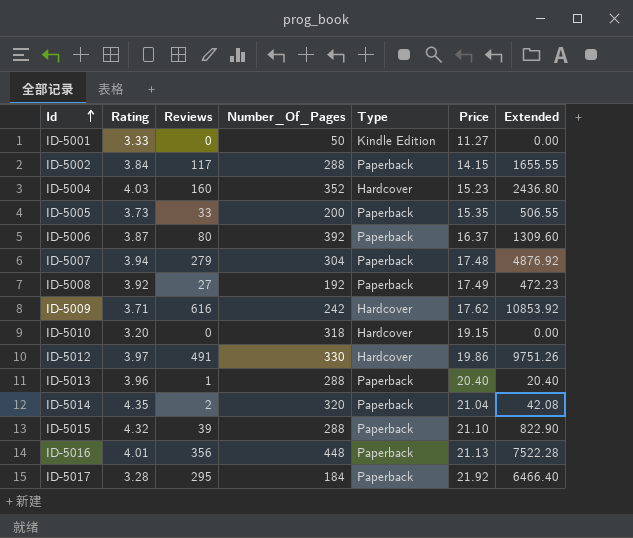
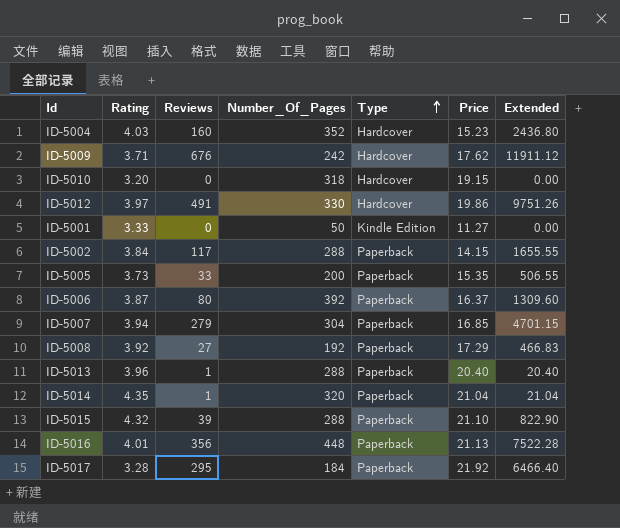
row order: Id ascending -> Type ascending
ID-5009 | Reviews: 616 -> 676
ID-5009 | Extended: 10853.92 -> 11911.12
ID-5007 | Price: 17.48 -> 16.85
ID-5007 | Extended: 4876.92 -> 4701.15
ID-5008 | Price: 17.49 -> 17.29
ID-5008 | Extended: 472.23 -> 466.83
ID-5014 | Reviews: 2 -> 1
ID-5014 | Extended: 42.08 -> 21.04

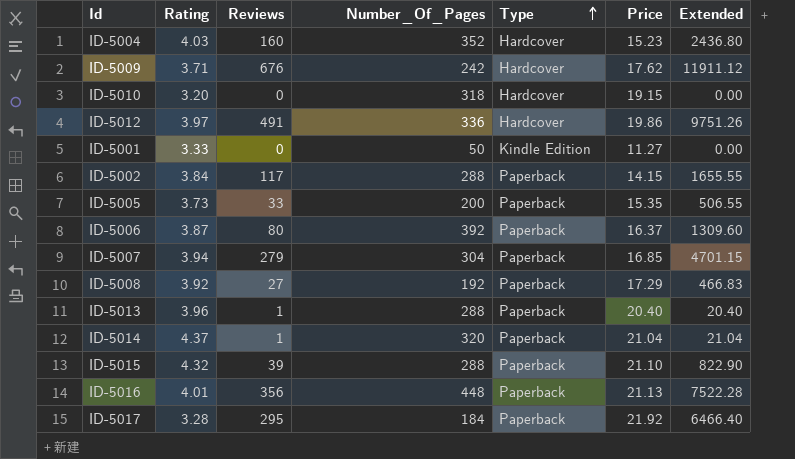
ID-5012 | Number_Of_Pages: 330 -> 336
ID-5014 | Rating: 4.35 -> 4.37

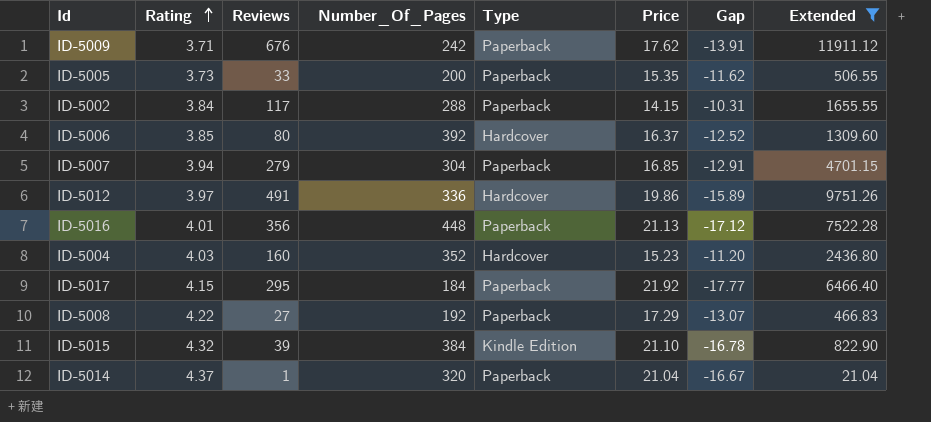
filter: none -> Extended >= 21.04
row order: Type ascending -> Rating ascending
column Gap | formula: none -> [Rating] - [Price]
ID-5009 | Type: Hardcover -> Paperback
ID-5006 | Rating: 3.87 -> 3.85
ID-5006 | Type: Paperback -> Hardcover
ID-5017 | Rating: 3.28 -> 4.15
ID-5008 | Rating: 3.92 -> 4.22
ID-5015 | Number_Of_Pages: 288 -> 384
ID-5015 | Type: Paperback -> Kindle Edition

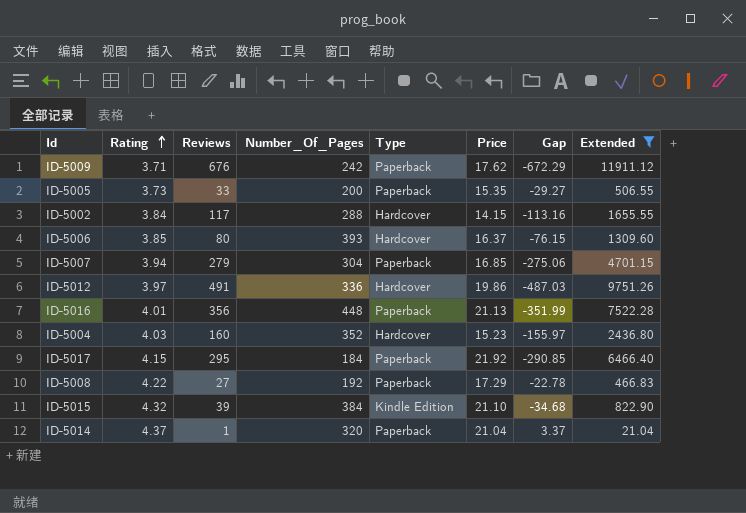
column Gap | formula: [Rating] - [Price] -> [Rating] - [Reviews]
ID-5002 | Type: Paperback -> Hardcover
ID-5006 | Number_Of_Pages: 392 -> 393

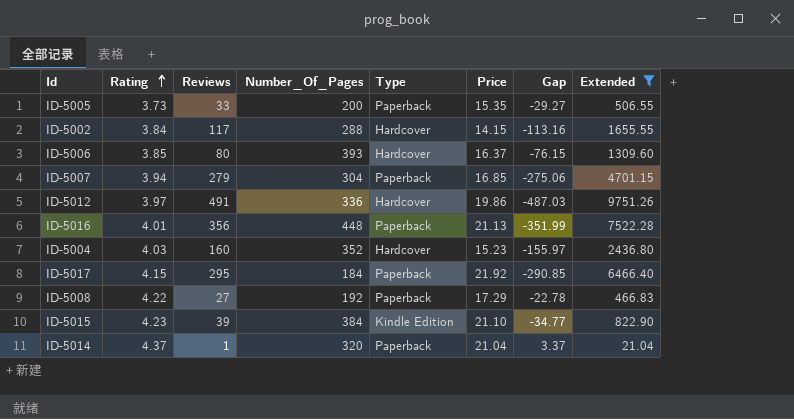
row ID-5009: 3.71 | 676 | 242 | Paperback | 17.62 | -672.29 | 11911.12 -> none
ID-5015 | Rating: 4.32 -> 4.23
ID-5015 | Gap: -34.68 -> -34.77

